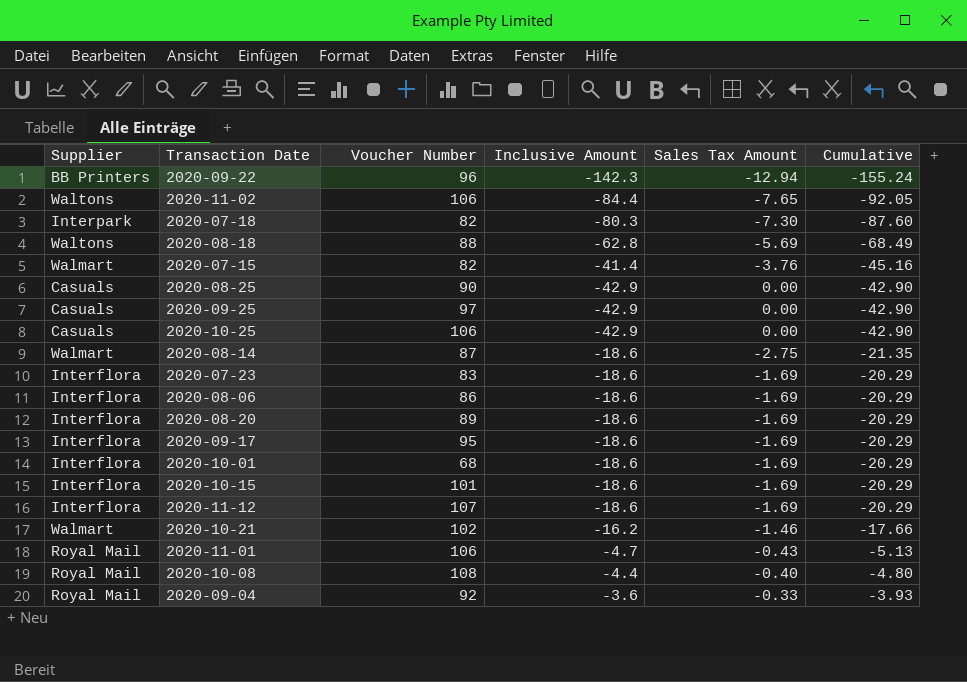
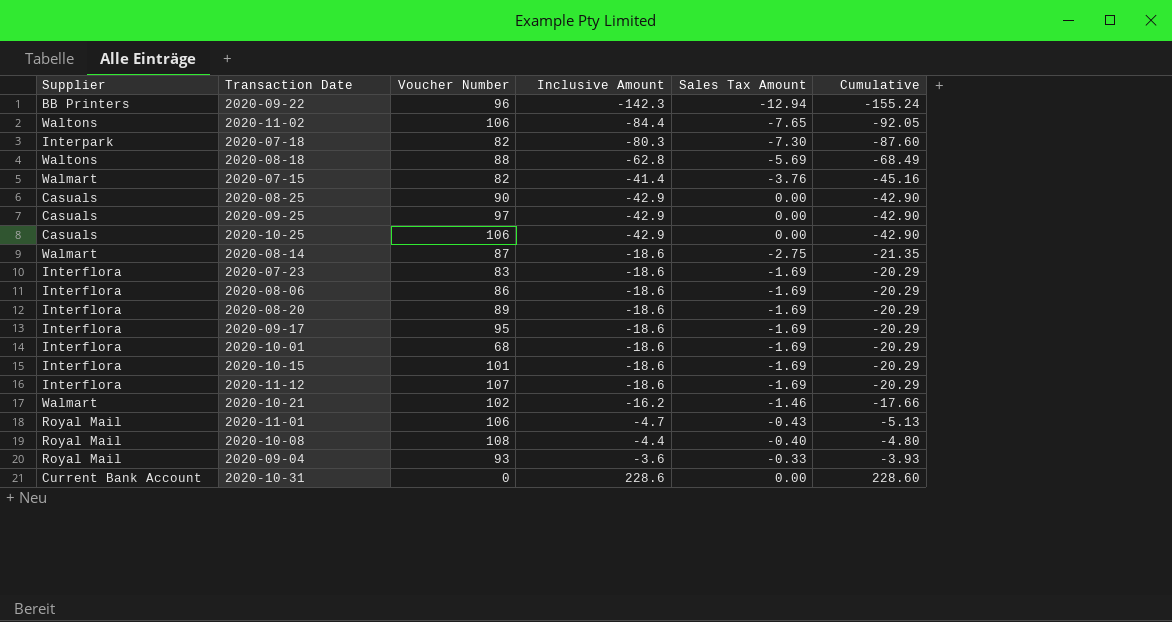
2020-09-04 | Voucher Number: 92 -> 93
row 2020-10-31: none -> Current Bank Account | 0 | 228.6 | 0.00 | 228.60

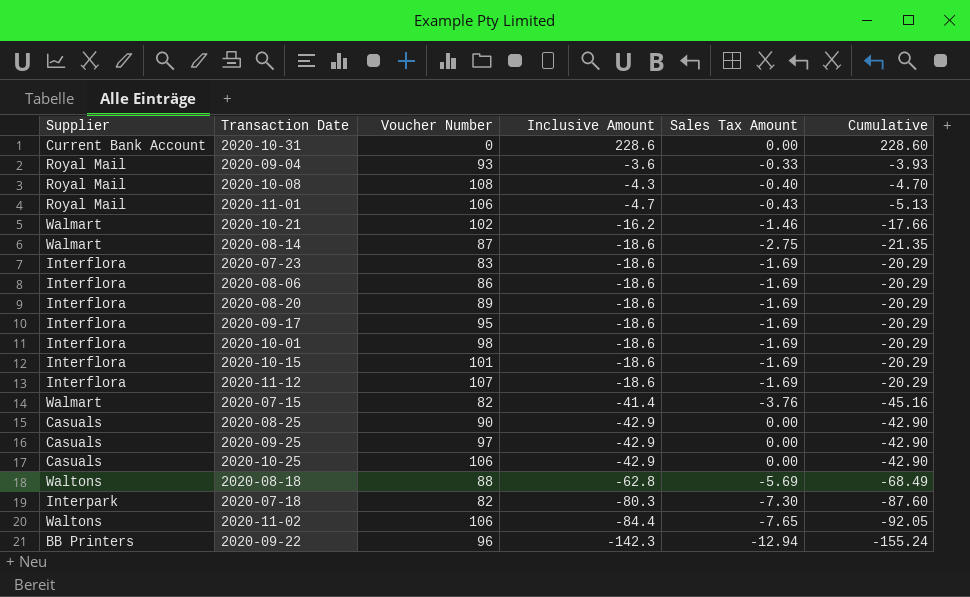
row order: Cumulative ascending -> Inclusive Amount descending
2020-10-08 | Inclusive Amount: -4.4 -> -4.3
2020-10-08 | Cumulative: -4.80 -> -4.70
2020-10-01 | Voucher Number: 68 -> 98

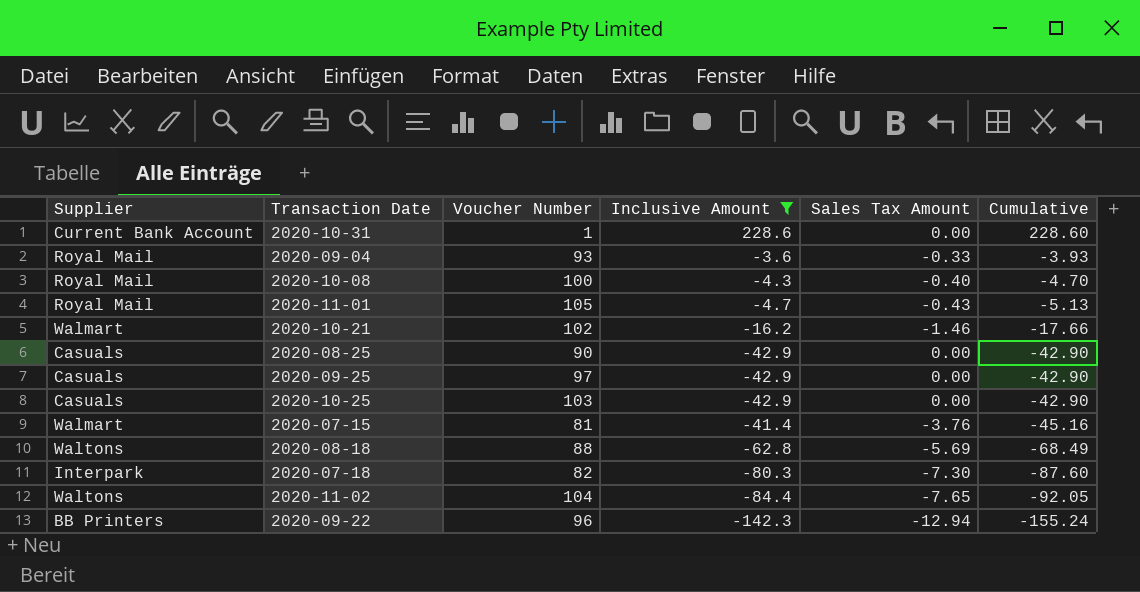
filter: none -> Inclusive Amount != -18.6
row order: Inclusive Amount descending -> Cumulative descending
2020-10-31 | Voucher Number: 0 -> 1
2020-10-08 | Voucher Number: 108 -> 100
2020-11-01 | Voucher Number: 106 -> 105
2020-10-25 | Voucher Number: 106 -> 103
2020-07-15 | Voucher Number: 82 -> 81
2020-11-02 | Voucher Number: 106 -> 104

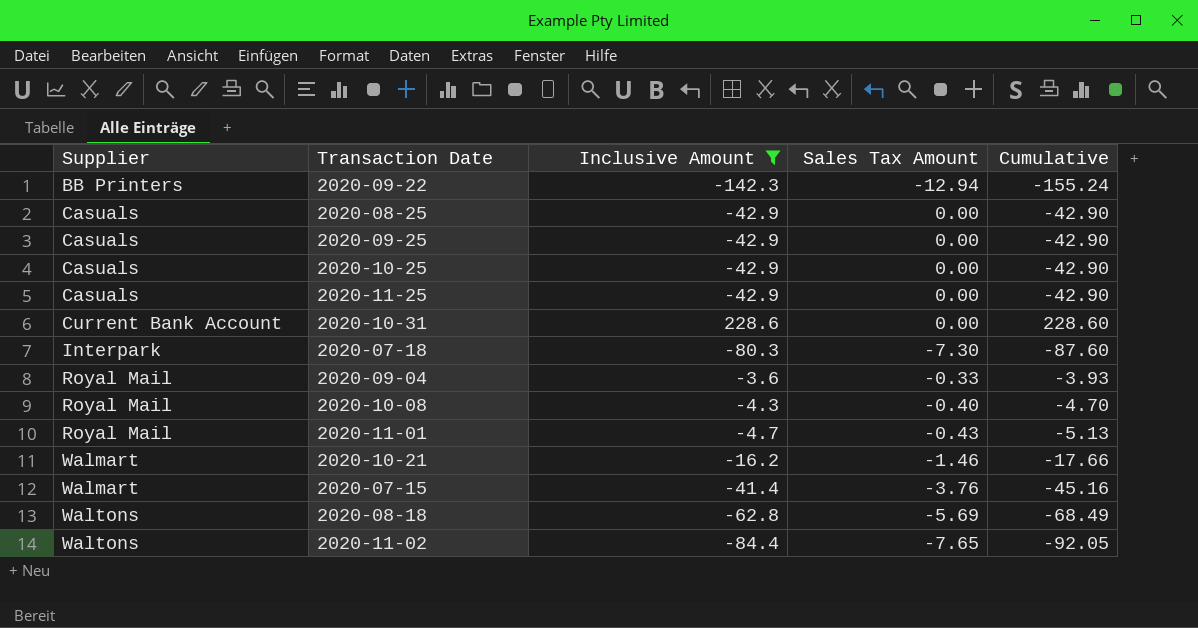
row order: Cumulative descending -> Supplier ascending
column Voucher Number | position: 3 -> none
row 2020-11-25: none -> Casuals | -42.9 | 0.00 | -42.90

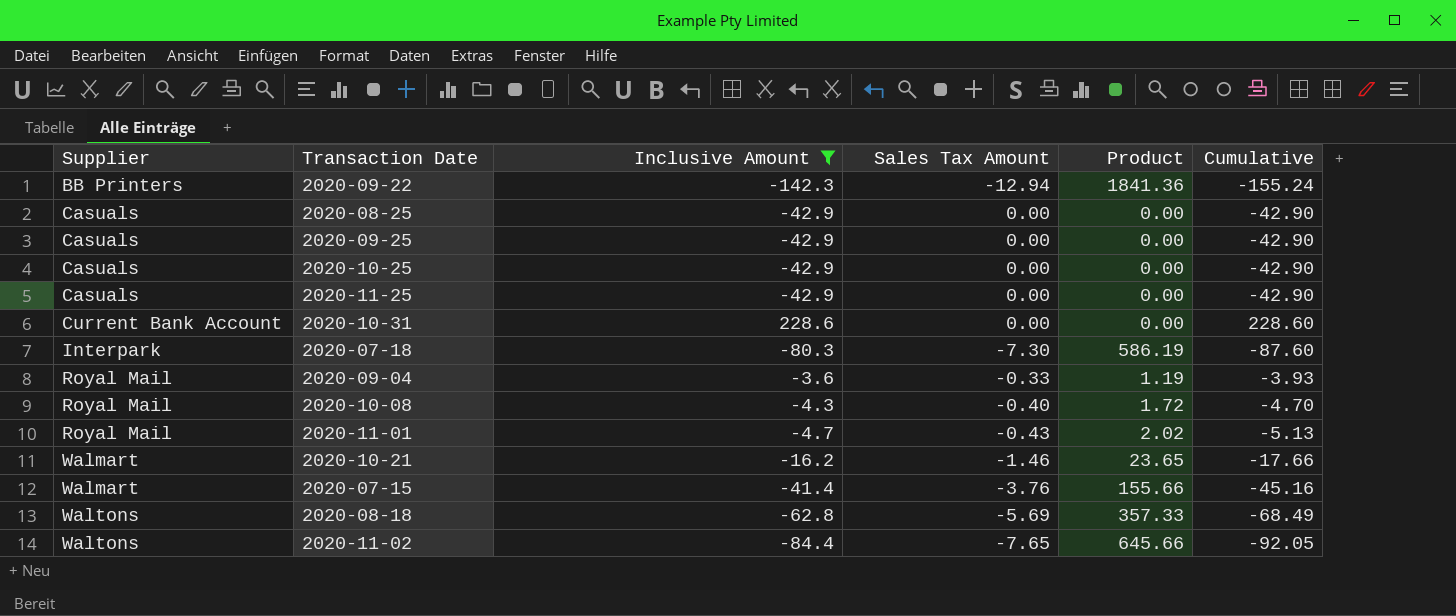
column Product | formula: none -> [Inclusive Amount] * [Sales Tax Amount]

